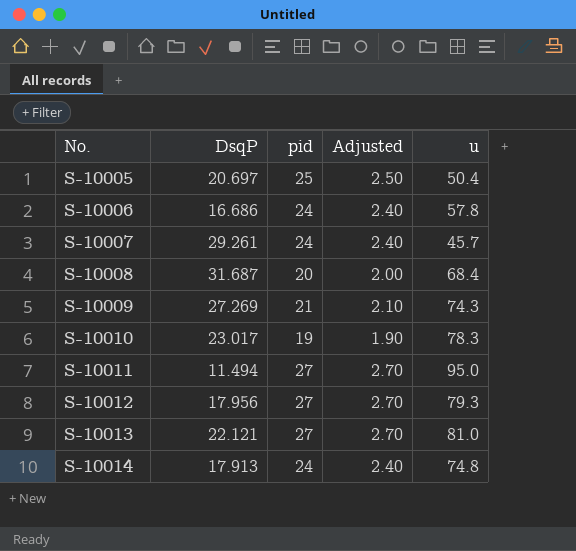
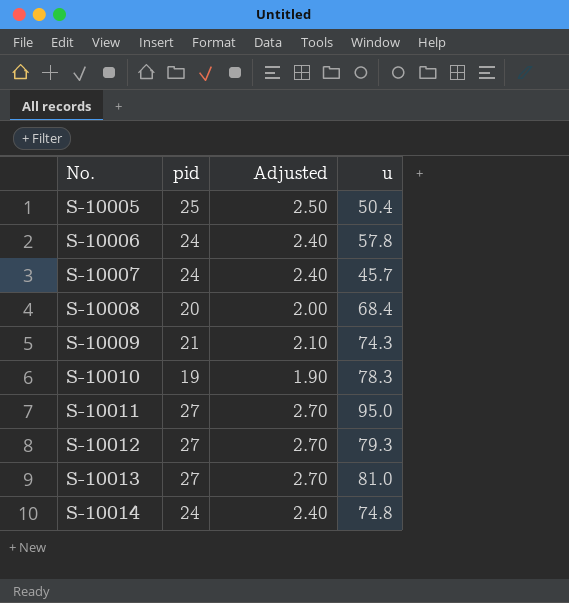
column DsqP | position: 2 -> none

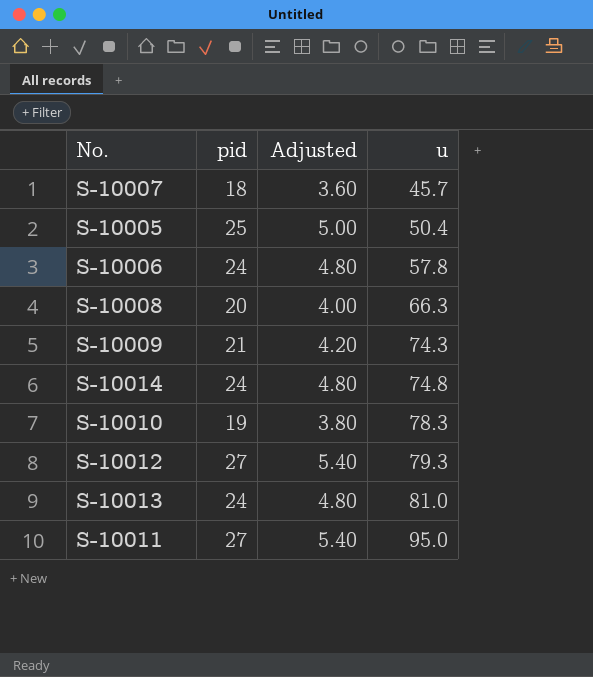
row order: No. ascending -> u ascending
column Adjusted | formula: [pid] * 0.1 -> [pid] * 0.2
S-10007 | pid: 24 -> 18
S-10008 | u: 68.4 -> 66.3
S-10013 | pid: 27 -> 24

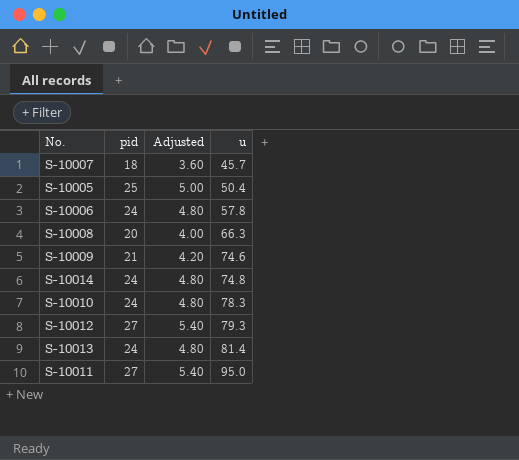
S-10009 | u: 74.3 -> 74.6
S-10010 | pid: 19 -> 24
S-10010 | Adjusted: 3.80 -> 4.80
S-10013 | u: 81.0 -> 81.4

